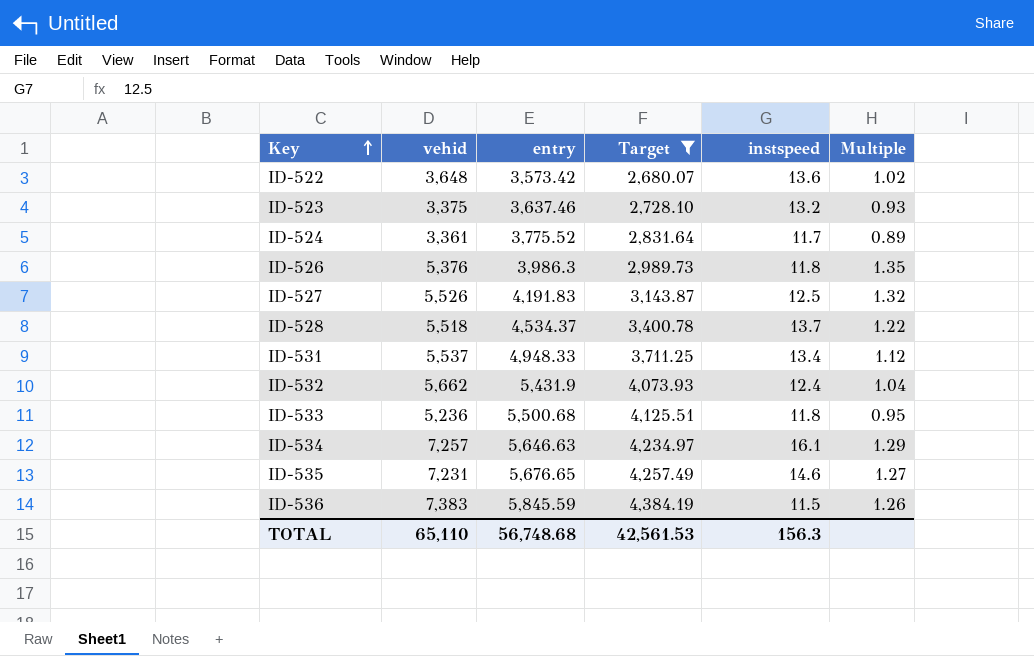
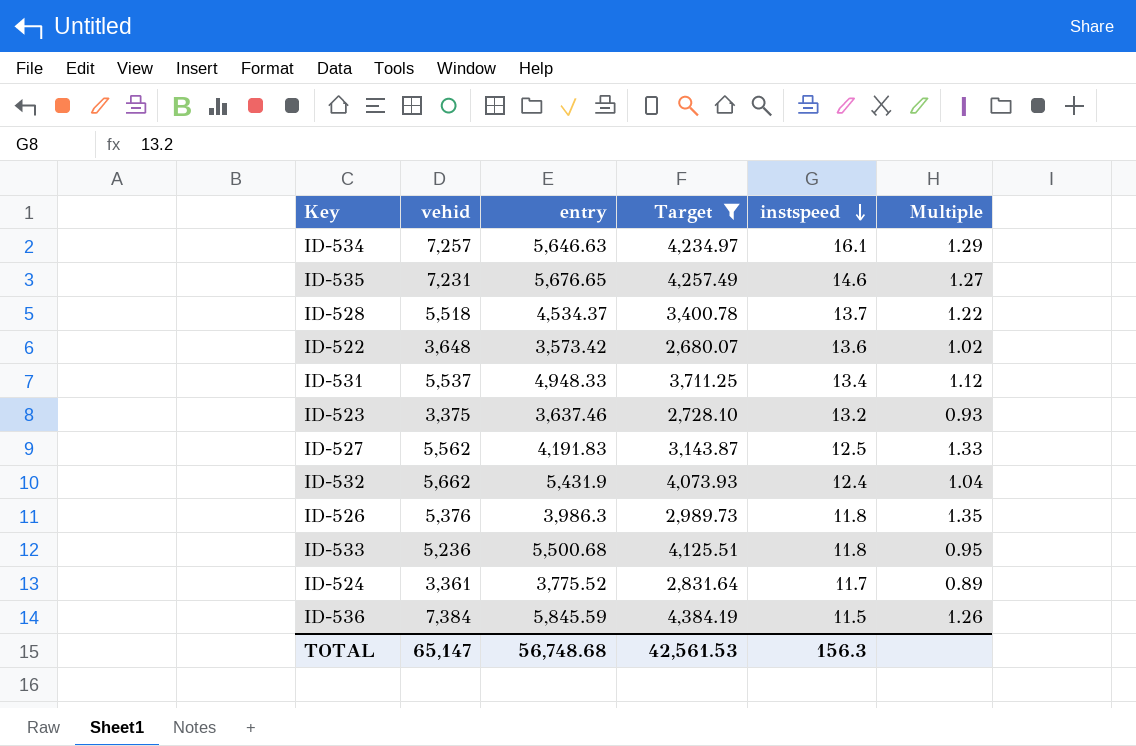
row order: Key ascending -> instspeed descending
ID-527 | vehid: 5,526 -> 5,562
ID-527 | Multiple: 1.32 -> 1.33
ID-536 | vehid: 7,383 -> 7,384
TOTAL | vehid: 65,110 -> 65,147

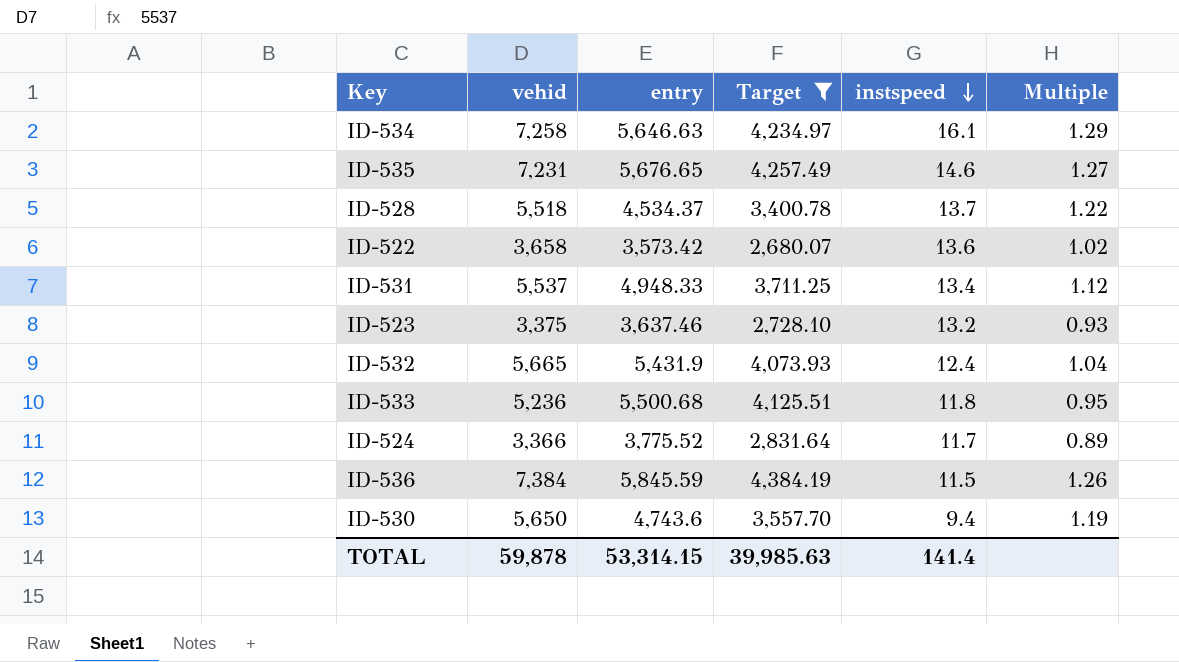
row ID-527: 5,562 | 4,191.83 | 3,143.87 | 12.5 | 1.33 -> none
row ID-526: 5,376 | 3,986.3 | 2,989.73 | 11.8 | 1.35 -> none
ID-534 | vehid: 7,257 -> 7,258
ID-522 | vehid: 3,648 -> 3,658
ID-532 | vehid: 5,662 -> 5,665
ID-524 | vehid: 3,361 -> 3,366
row ID-530: none -> 5,650 | 4,743.6 | 3,557.70 | 9.4 | 1.19
TOTAL | vehid: 65,147 -> 59,878
TOTAL | entry: 56,748.68 -> 53,314.15
TOTAL | Target: 42,561.53 -> 39,985.63
TOTAL | instspeed: 156.3 -> 141.4

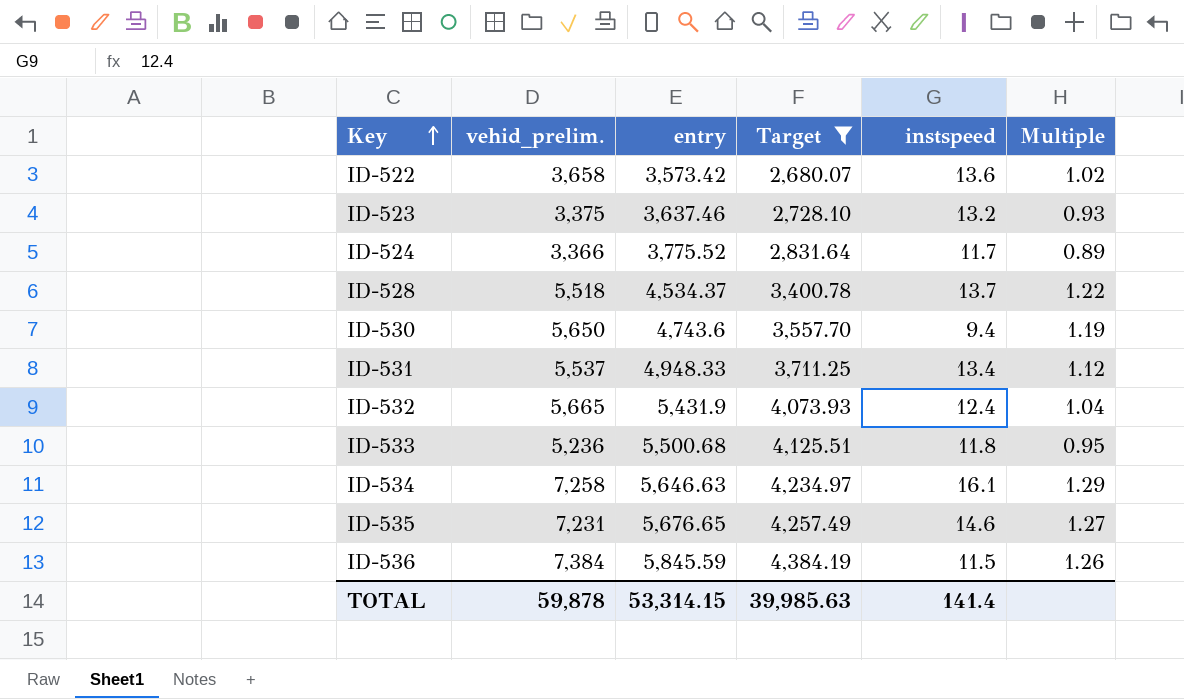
row order: instspeed descending -> Key ascending
column name: vehid -> vehid_prelim.

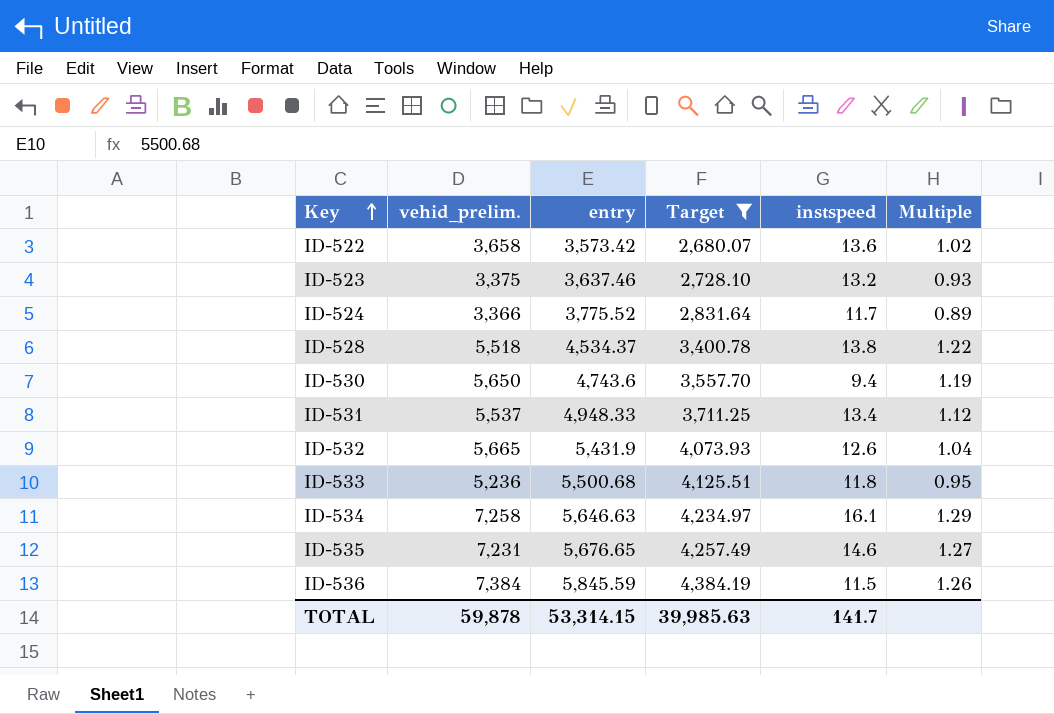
ID-528 | instspeed: 13.7 -> 13.8
ID-532 | instspeed: 12.4 -> 12.6
TOTAL | instspeed: 141.4 -> 141.7

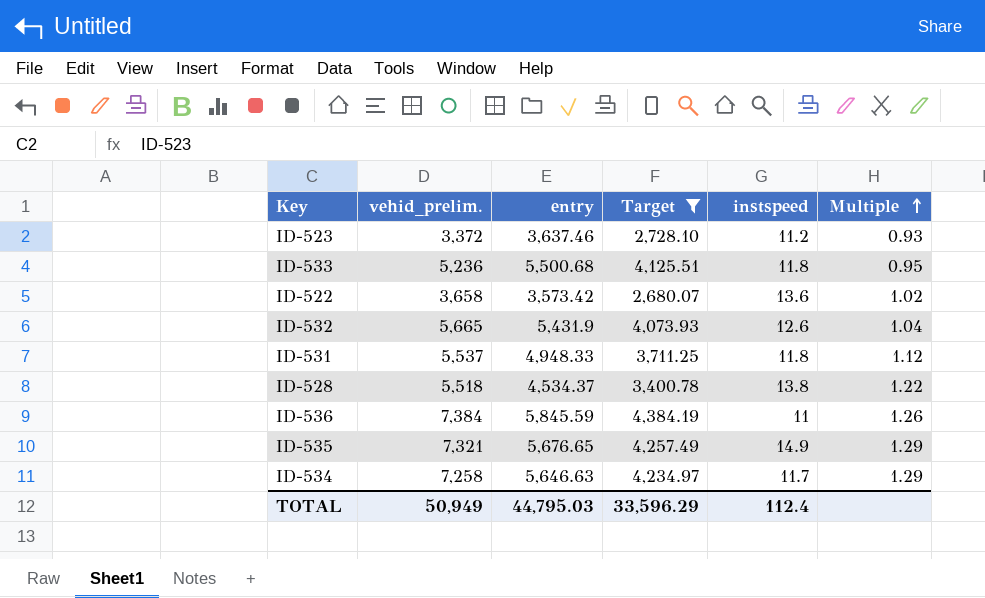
row order: Key ascending -> Multiple ascending
row ID-524: 3,366 | 3,775.52 | 2,831.64 | 11.7 | 0.89 -> none
row ID-530: 5,650 | 4,743.6 | 3,557.70 | 9.4 | 1.19 -> none
ID-523 | vehid_prelim.: 3,375 -> 3,372
ID-523 | instspeed: 13.2 -> 11.2
ID-531 | instspeed: 13.4 -> 11.8
ID-536 | instspeed: 11.5 -> 11
ID-535 | vehid_prelim.: 7,231 -> 7,321
ID-535 | instspeed: 14.6 -> 14.9
ID-535 | Multiple: 1.27 -> 1.29
ID-534 | instspeed: 16.1 -> 11.7
TOTAL | vehid_prelim.: 59,878 -> 50,949
TOTAL | entry: 53,314.15 -> 44,795.03
TOTAL | Target: 39,985.63 -> 33,596.29
TOTAL | instspeed: 141.7 -> 112.4

